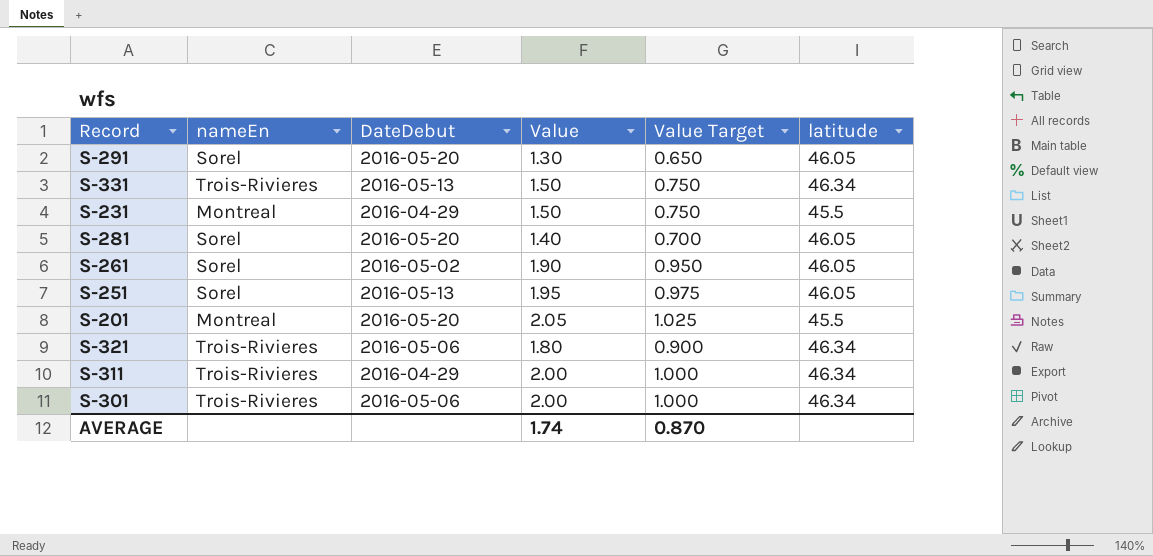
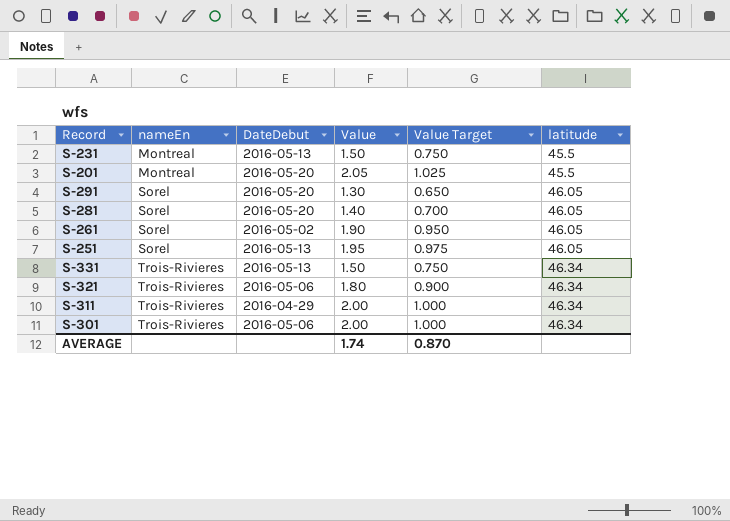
row order: none -> nameEn ascending
S-231 | DateDebut: 2016-04-29 -> 2016-05-13

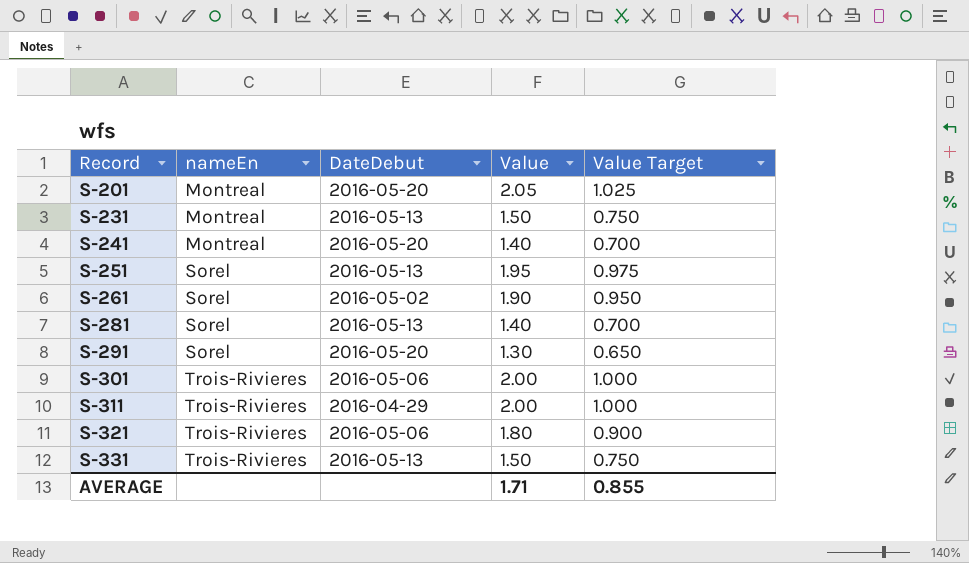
row order: nameEn ascending -> Record ascending
column latitude | position: 6 -> none
row S-241: none -> Montreal | 2016-05-20 | 1.40 | 0.700
S-281 | DateDebut: 2016-05-20 -> 2016-05-13
AVERAGE | Value: 1.74 -> 1.71
AVERAGE | Value Target: 0.870 -> 0.855

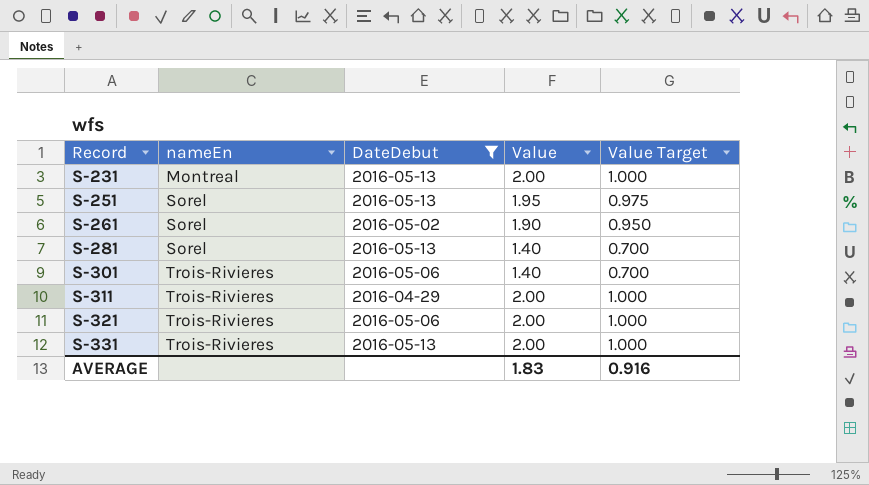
filter: none -> DateDebut != 2016-05-20
S-231 | Value: 1.50 -> 2.00
S-231 | Value Target: 0.750 -> 1.000
S-301 | Value: 2.00 -> 1.40
S-301 | Value Target: 1.000 -> 0.700
S-321 | Value: 1.80 -> 2.00
S-321 | Value Target: 0.900 -> 1.000
S-331 | Value: 1.50 -> 2.00
S-331 | Value Target: 0.750 -> 1.000
AVERAGE | Value: 1.71 -> 1.83
AVERAGE | Value Target: 0.855 -> 0.916

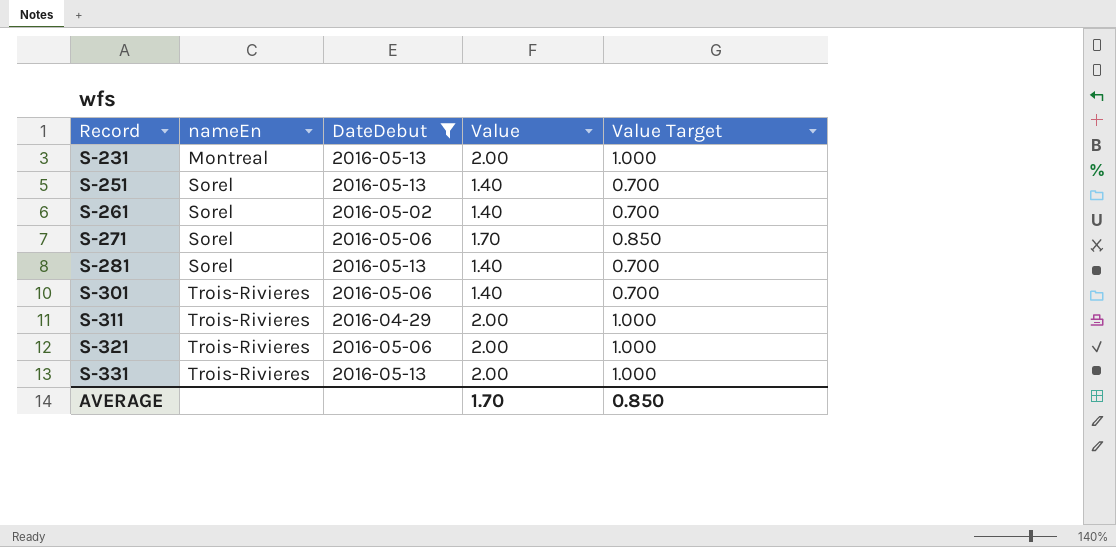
S-251 | Value: 1.95 -> 1.40
S-251 | Value Target: 0.975 -> 0.700
S-261 | Value: 1.90 -> 1.40
S-261 | Value Target: 0.950 -> 0.700
row S-271: none -> Sorel | 2016-05-06 | 1.70 | 0.850
AVERAGE | Value: 1.83 -> 1.70
AVERAGE | Value Target: 0.916 -> 0.850

